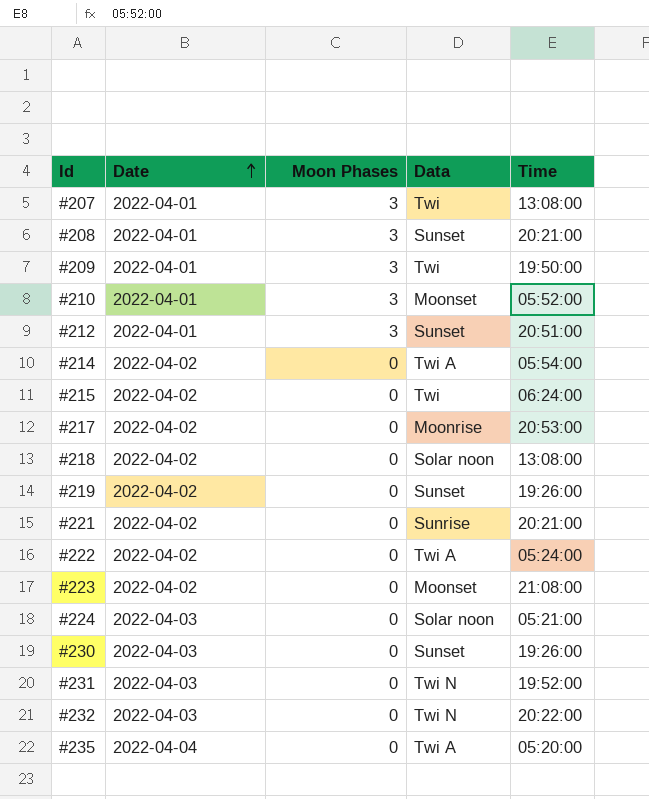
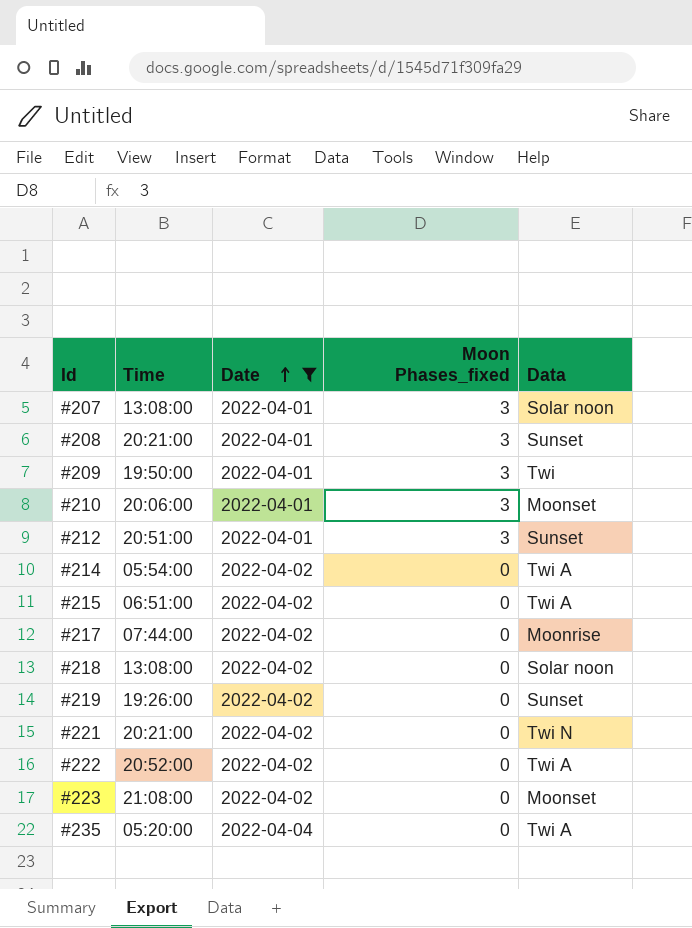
filter: none -> Date != 2022-04-03
column Time | position: 5 -> 2
column name: Moon Phases -> Moon Phases_fixed
#207 | Data: Twi -> Solar noon
#210 | Time: 05:52:00 -> 20:06:00
#215 | Time: 06:24:00 -> 06:51:00
#215 | Data: Twi -> Twi A
#217 | Time: 20:53:00 -> 07:44:00
#221 | Data: Sunrise -> Twi N
#222 | Time: 05:24:00 -> 20:52:00

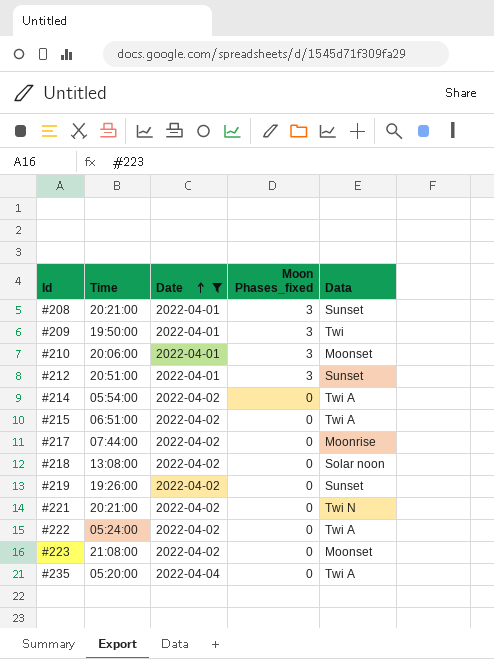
row #207: 13:08:00 | 2022-04-01 | 3 | Solar noon -> none
#222 | Time: 20:52:00 -> 05:24:00

